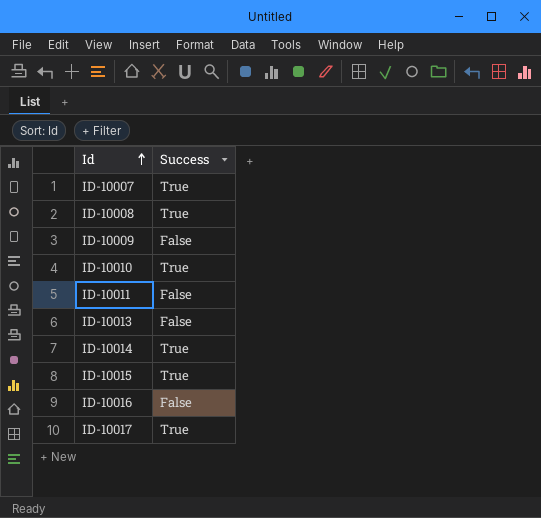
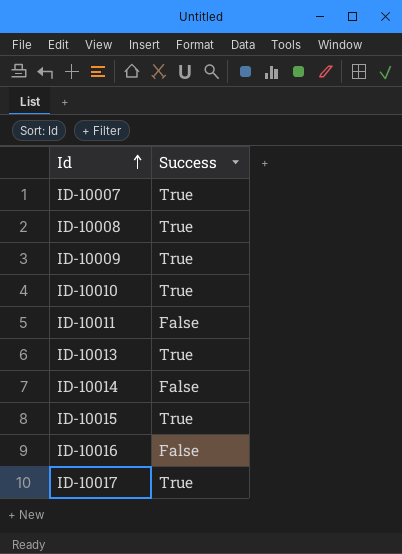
ID-10009 | Success: False -> True
ID-10013 | Success: False -> True
ID-10014 | Success: True -> False

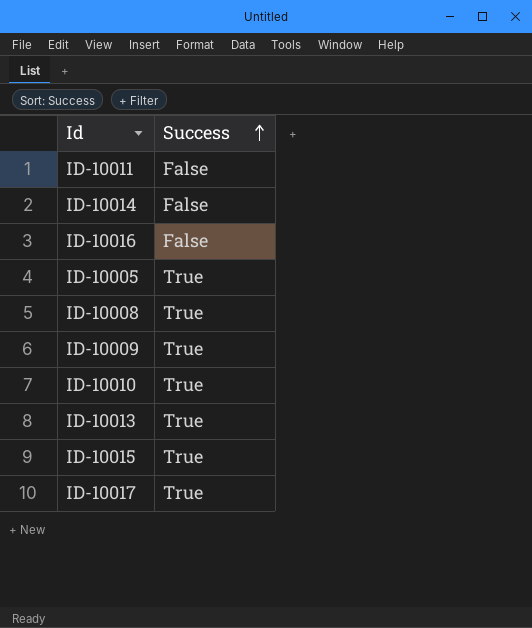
row order: Id ascending -> Success ascending
row ID-10007: True -> none
row ID-10005: none -> True

